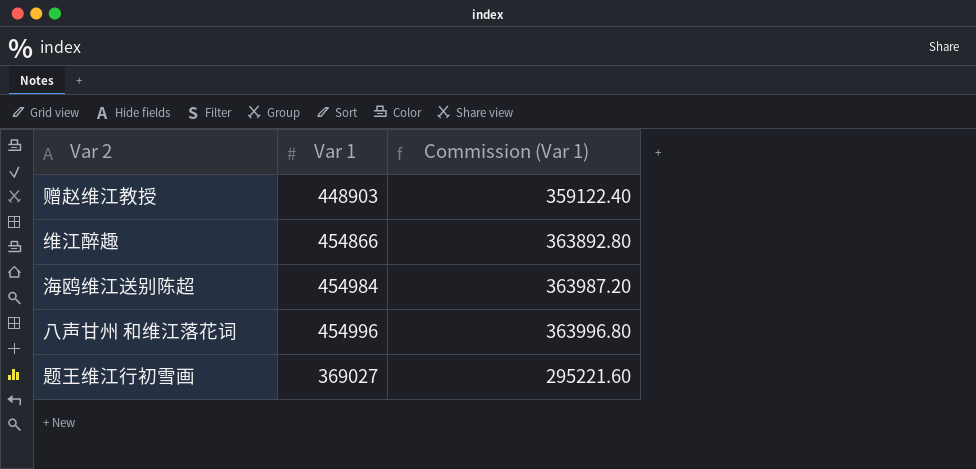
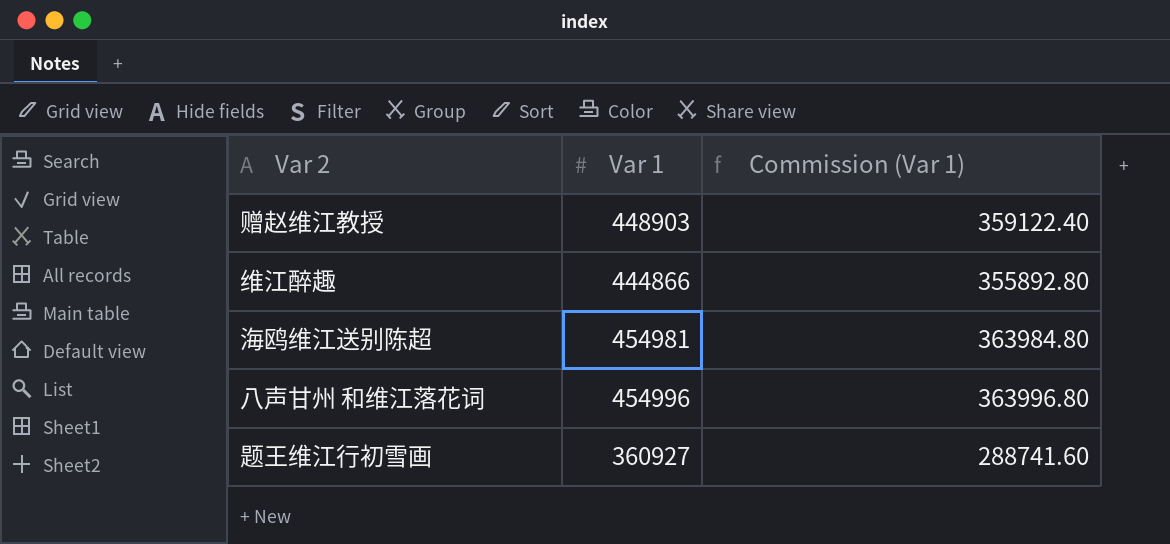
维江醉趣 | Var 1: 454866 -> 444866
维江醉趣 | Commission (Var 1): 363892.80 -> 355892.80
海鸥维江送别陈超 | Var 1: 454984 -> 454981
海鸥维江送别陈超 | Commission (Var 1): 363987.20 -> 363984.80
题王维江行初雪画 | Var 1: 369027 -> 360927
题王维江行初雪画 | Commission (Var 1): 295221.60 -> 288741.60

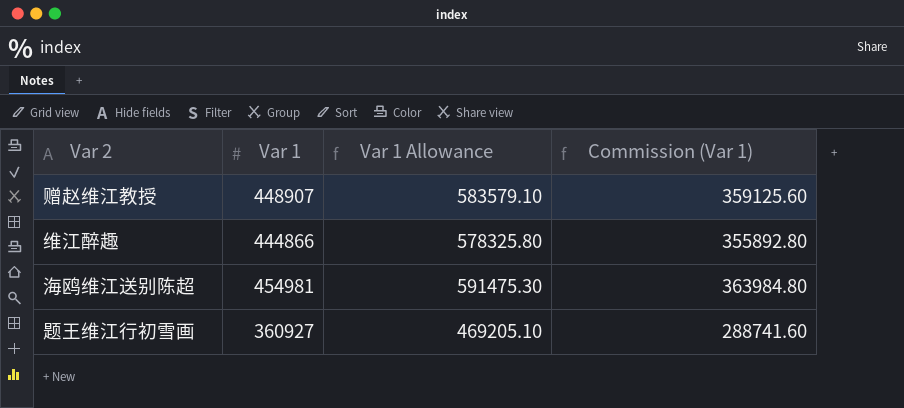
column Var 1 Allowance | formula: none -> [Var 1] * 1.3
row 八声甘州 和维江落花词: 454996 | 363996.80 -> none
赠赵维江教授 | Var 1: 448903 -> 448907
赠赵维江教授 | Commission (Var 1): 359122.40 -> 359125.60

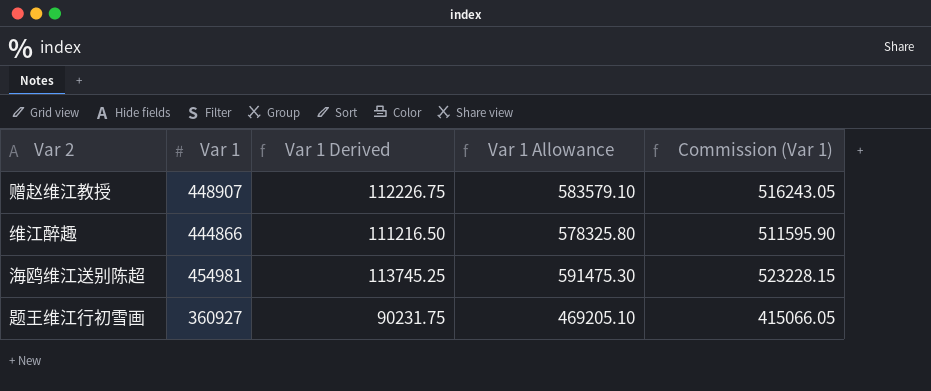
column Var 1 Derived | formula: none -> [Var 1] * 0.25
column Commission (Var 1) | formula: [Var 1] * 0.8 -> [Var 1] * 1.15

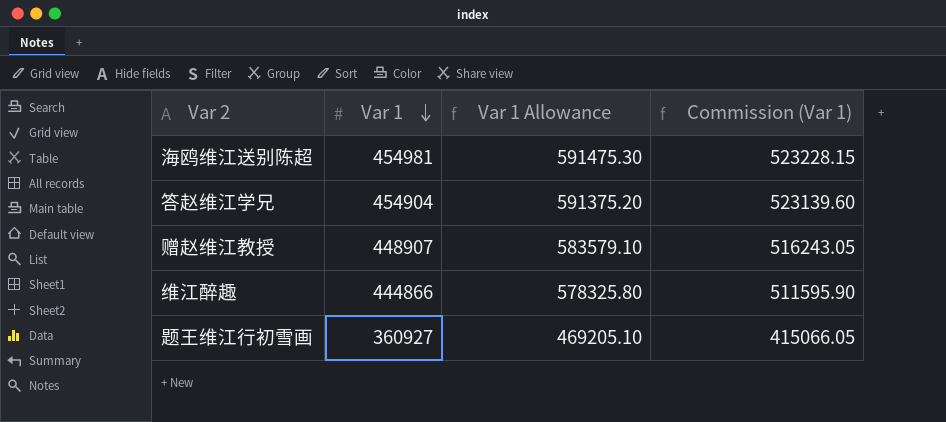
row order: none -> Var 1 descending
column Var 1 Derived | formula: [Var 1] * 0.25 -> none
row 答赵维江学兄: none -> 454904 | 591375.20 | 523139.60

